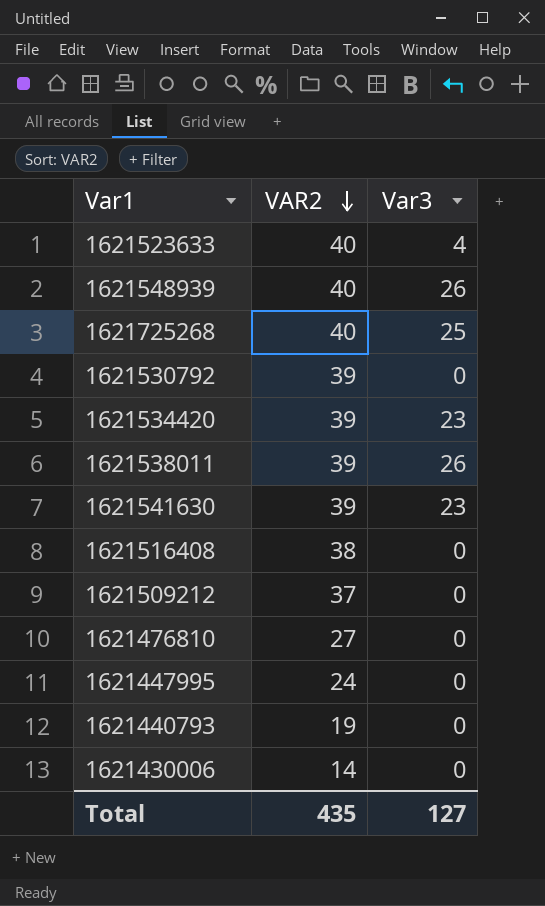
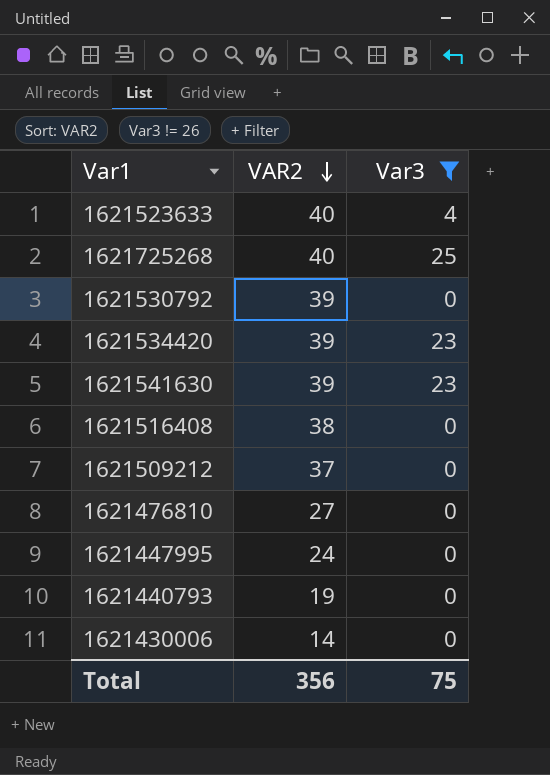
filter: none -> Var3 != 26
Total | VAR2: 435 -> 356
Total | Var3: 127 -> 75

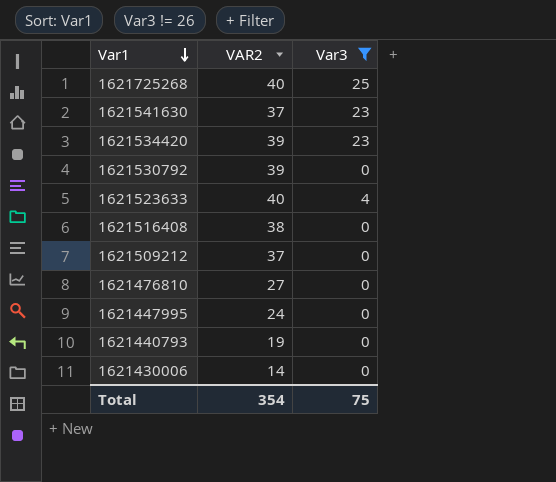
row order: VAR2 descending -> Var1 descending
1621541630 | VAR2: 39 -> 37
Total | VAR2: 356 -> 354

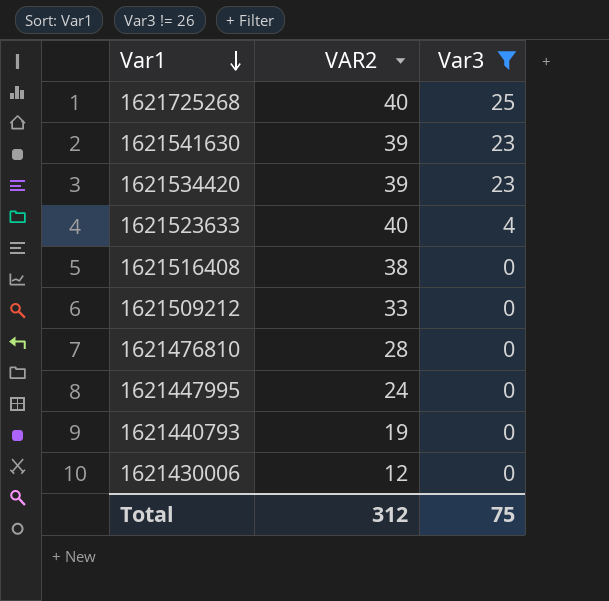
row 1621530792: 39 | 0 -> none
1621541630 | VAR2: 37 -> 39
1621509212 | VAR2: 37 -> 33
1621476810 | VAR2: 27 -> 28
1621430006 | VAR2: 14 -> 12
Total | VAR2: 354 -> 312

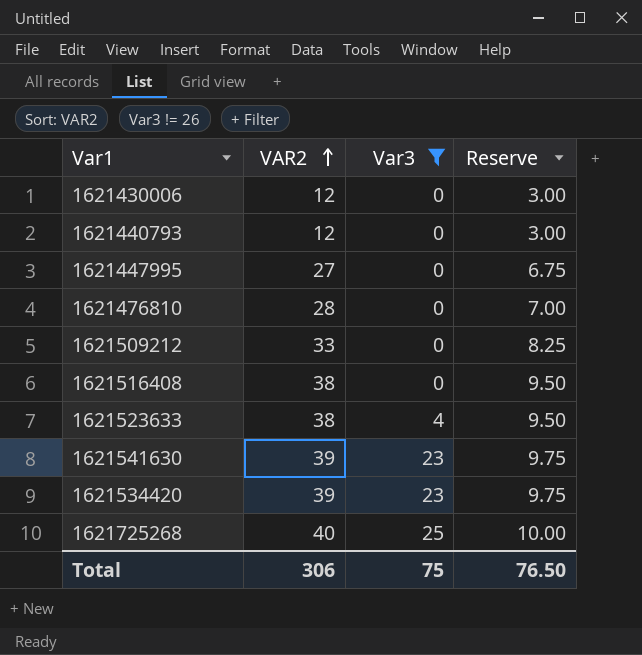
row order: Var1 descending -> VAR2 ascending
column Reserve | formula: none -> [VAR2] * 0.25
1621440793 | VAR2: 19 -> 12
1621447995 | VAR2: 24 -> 27
1621523633 | VAR2: 40 -> 38
Total | VAR2: 312 -> 306

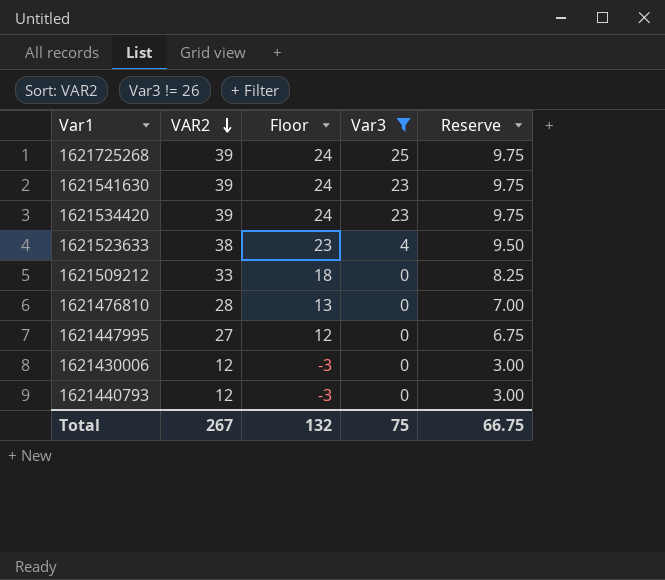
row order: VAR2 ascending -> VAR2 descending
column Floor | formula: none -> [VAR2] - 15
row 1621516408: 38 | 0 | 9.50 -> none
1621725268 | VAR2: 40 -> 39
1621725268 | Reserve: 10.00 -> 9.75
Total | VAR2: 306 -> 267
Total | Reserve: 76.50 -> 66.75

